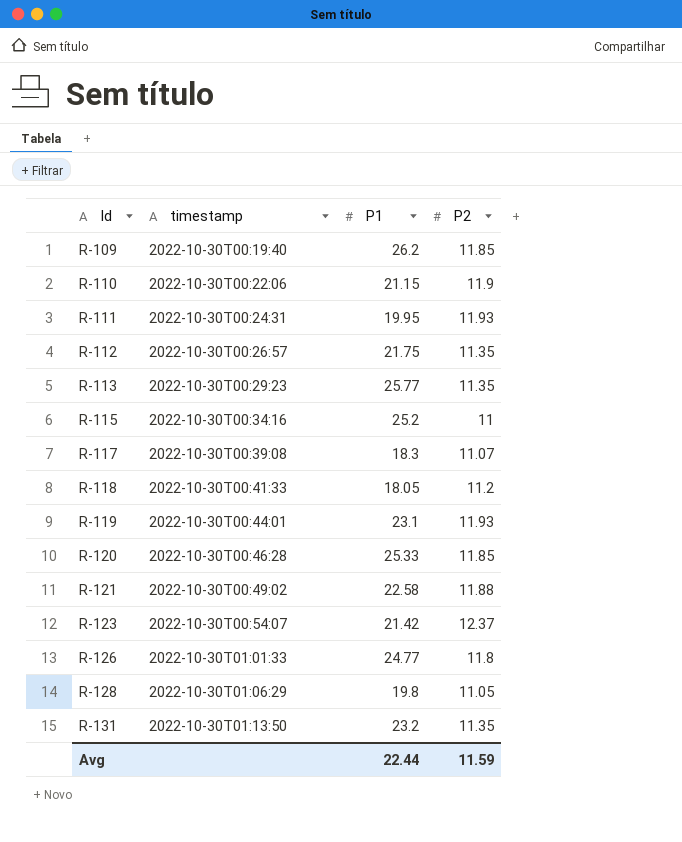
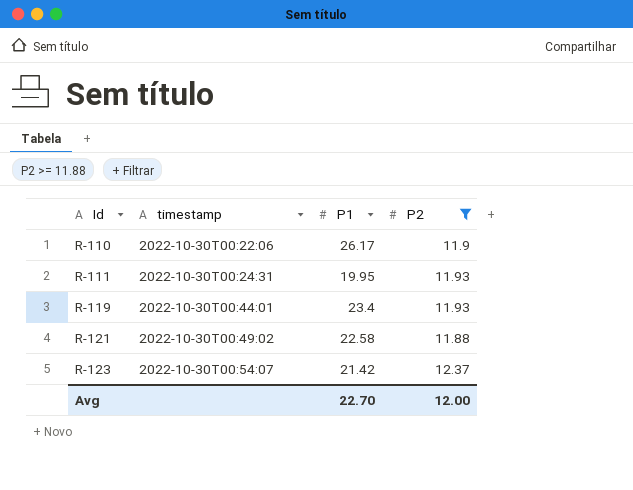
filter: none -> P2 >= 11.88
R-110 | P1: 21.15 -> 26.17
R-119 | P1: 23.1 -> 23.4
Avg | P1: 22.44 -> 22.70
Avg | P2: 11.59 -> 12.00

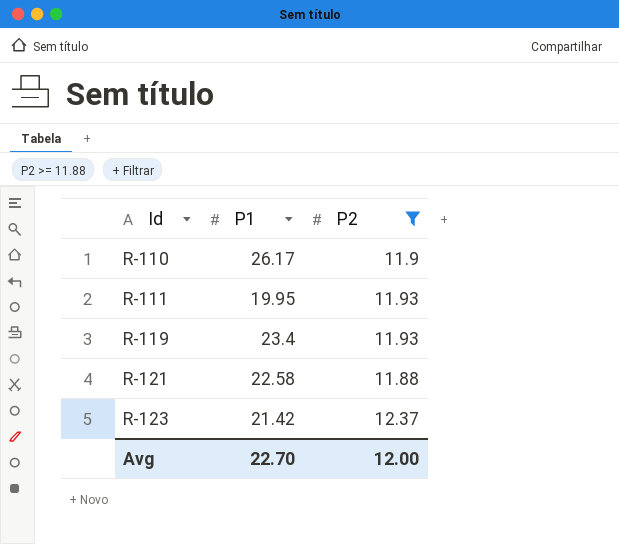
column timestamp | position: 2 -> none

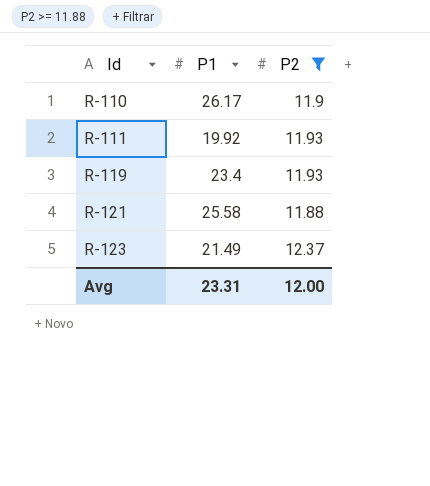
R-111 | P1: 19.95 -> 19.92
R-121 | P1: 22.58 -> 25.58
R-123 | P1: 21.42 -> 21.49
Avg | P1: 22.70 -> 23.31

